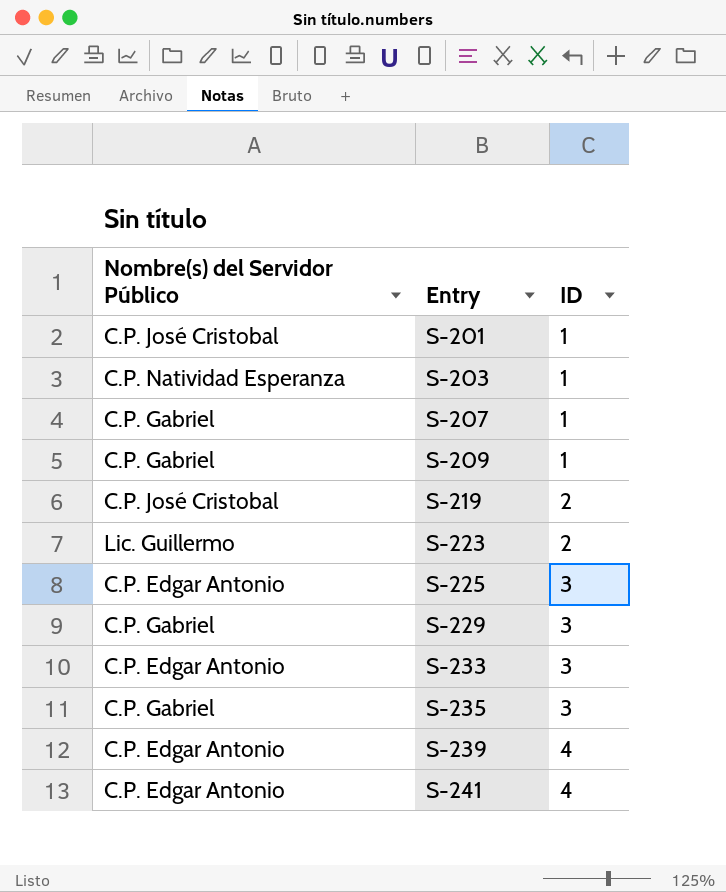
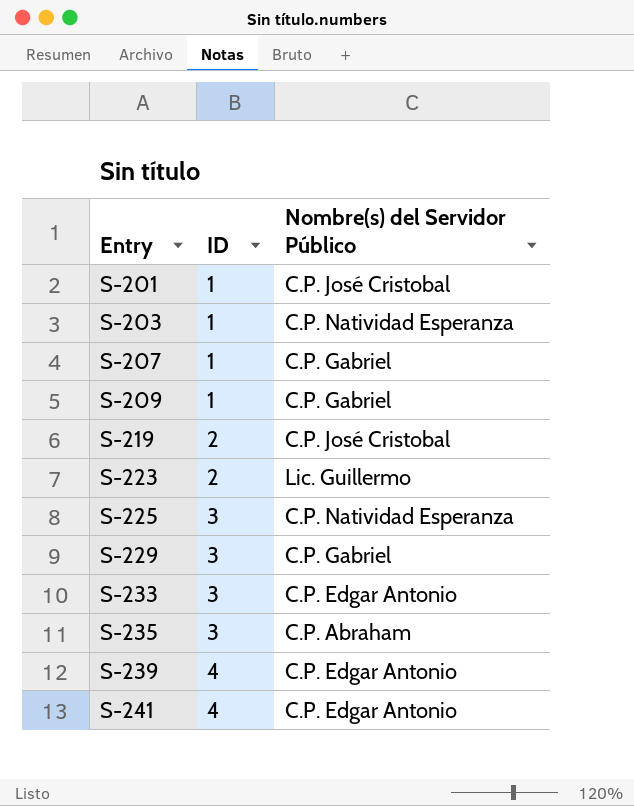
column Nombre(s) del Servidor Público | position: 1 -> 3
S-225 | Nombre(s) del Servidor Público: C.P. Edgar Antonio -> C.P. Natividad Esperanza
S-235 | Nombre(s) del Servidor Público: C.P. Gabriel -> C.P. Abraham

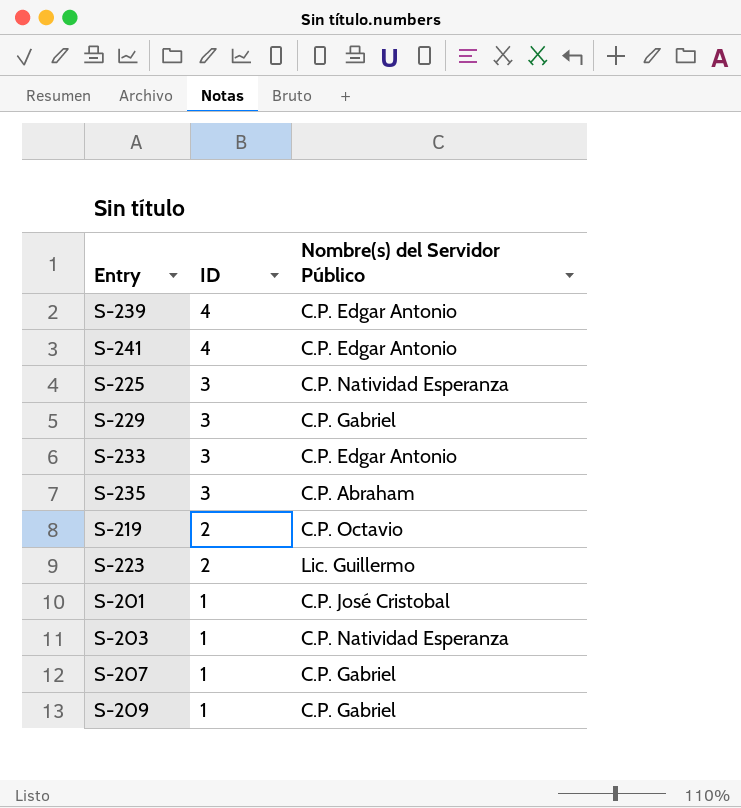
row order: Entry ascending -> ID descending
S-219 | Nombre(s) del Servidor Público: C.P. José Cristobal -> C.P. Octavio

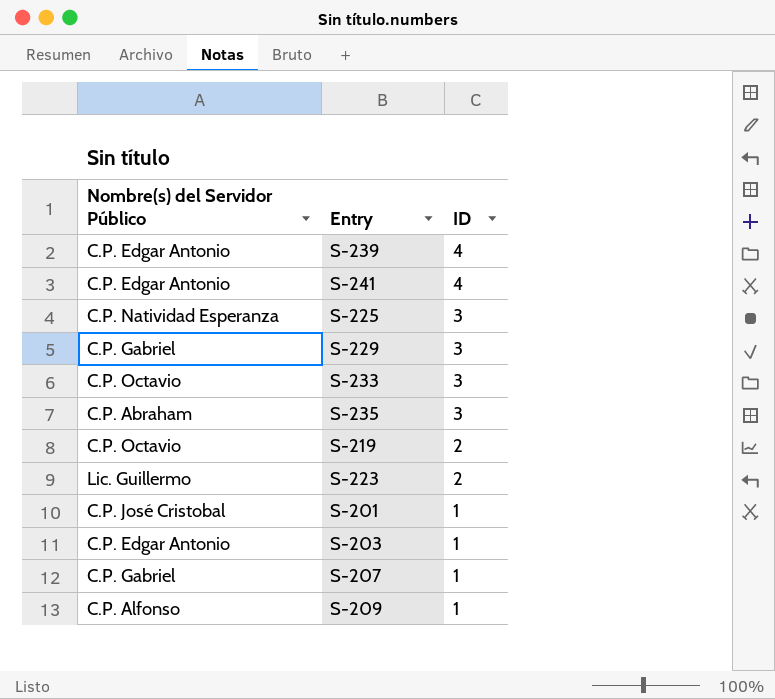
column Nombre(s) del Servidor Público | position: 3 -> 1
S-233 | Nombre(s) del Servidor Público: C.P. Edgar Antonio -> C.P. Octavio
S-203 | Nombre(s) del Servidor Público: C.P. Natividad Esperanza -> C.P. Edgar Antonio
S-209 | Nombre(s) del Servidor Público: C.P. Gabriel -> C.P. Alfonso

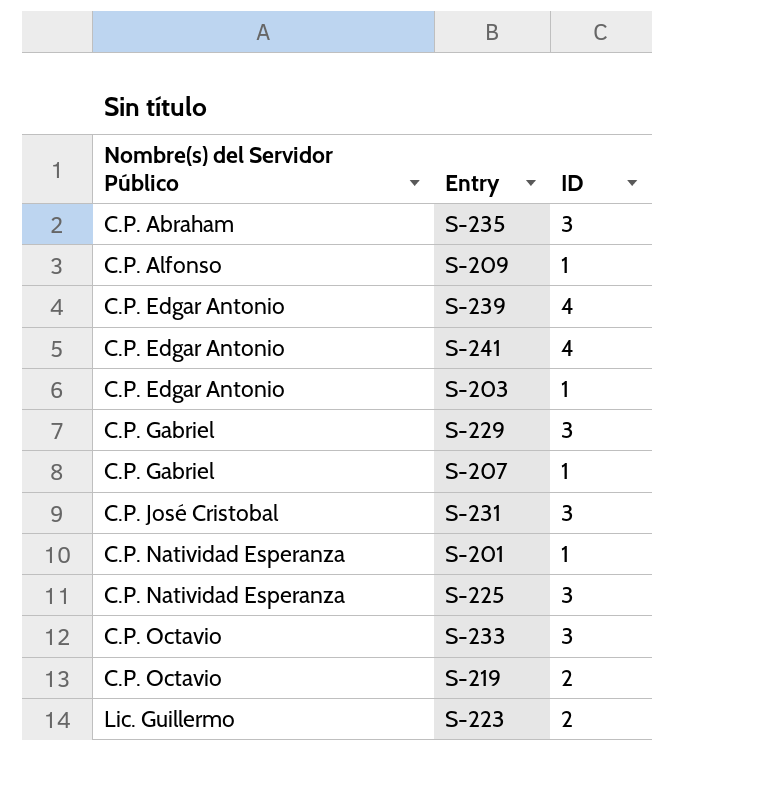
row order: ID descending -> Nombre(s) del Servidor Público ascending
row S-231: none -> C.P. José Cristobal | 3
S-201 | Nombre(s) del Servidor Público: C.P. José Cristobal -> C.P. Natividad Esperanza

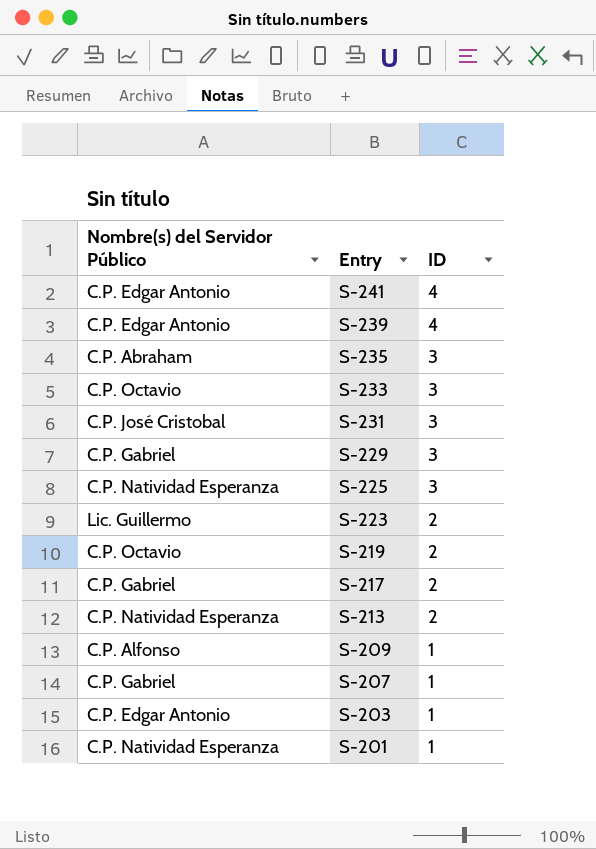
row order: Nombre(s) del Servidor Público ascending -> Entry descending
row S-217: none -> C.P. Gabriel | 2
row S-213: none -> C.P. Natividad Esperanza | 2

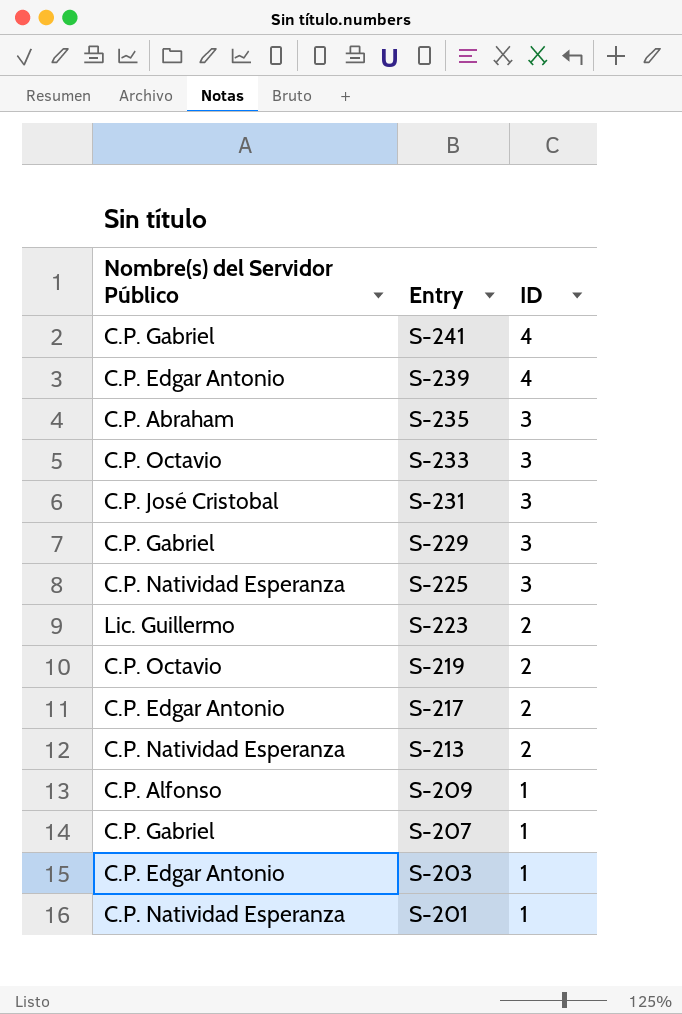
S-241 | Nombre(s) del Servidor Público: C.P. Edgar Antonio -> C.P. Gabriel
S-217 | Nombre(s) del Servidor Público: C.P. Gabriel -> C.P. Edgar Antonio

